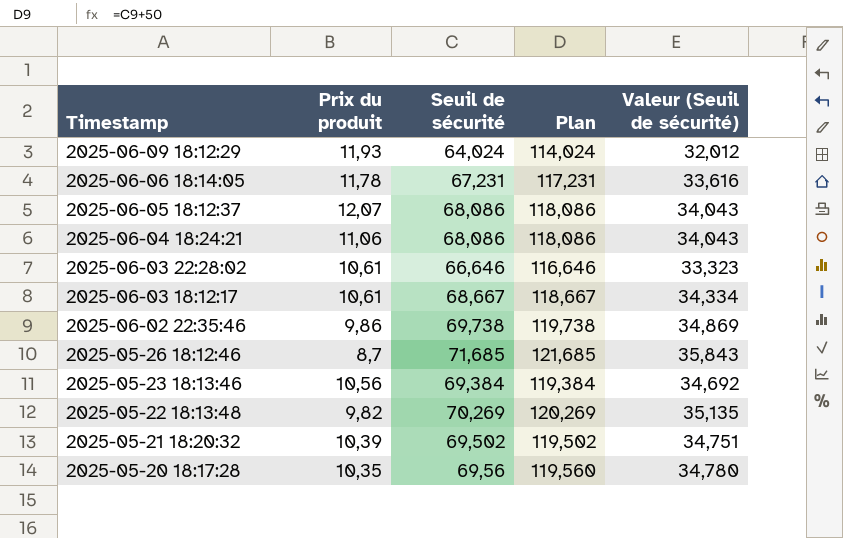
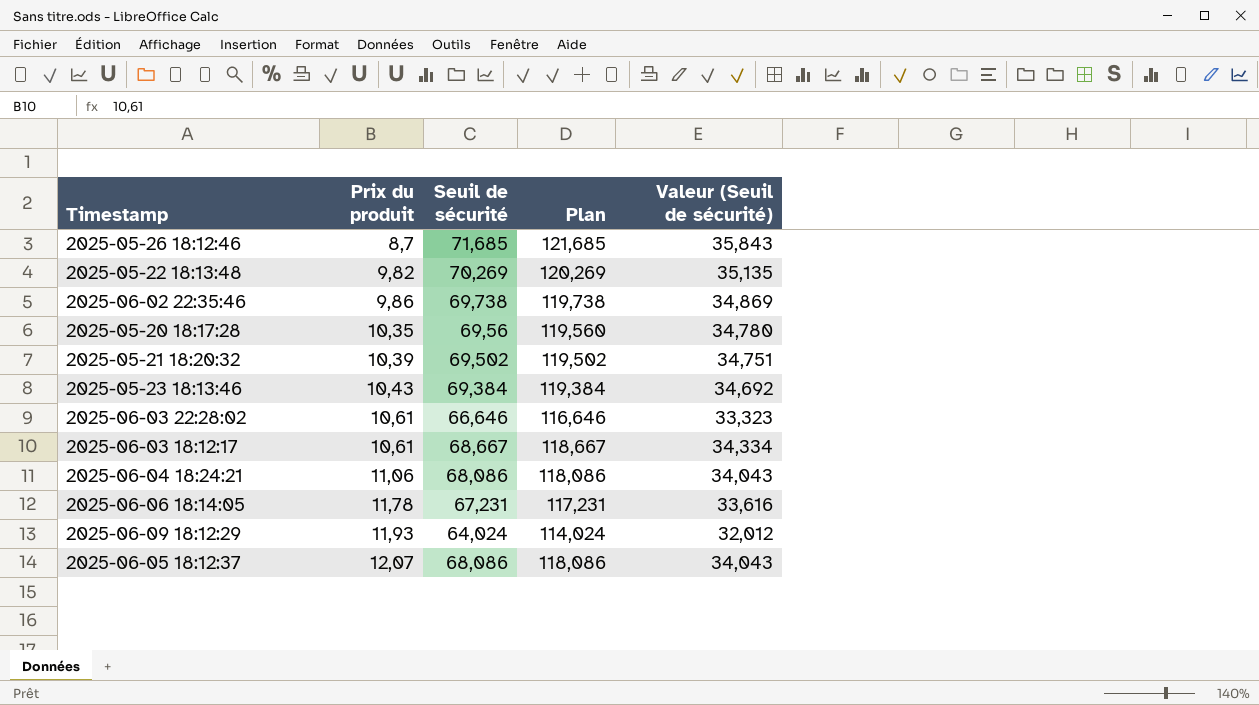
row order: Timestamp descending -> Prix du produit ascending
2025-05-23 18:13:46 | Prix du produit: 10,56 -> 10,43

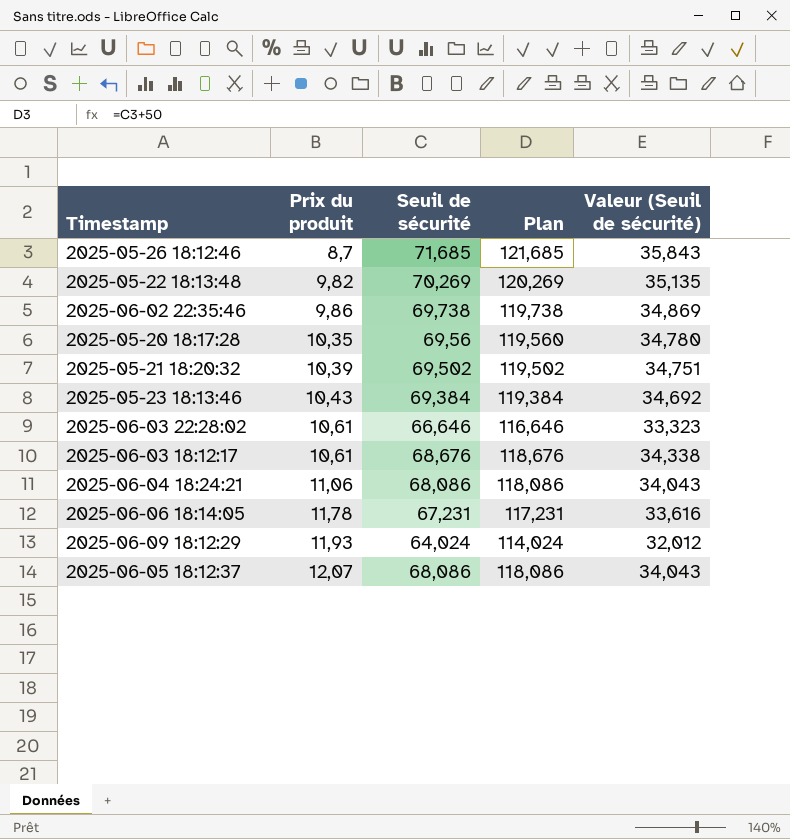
2025-06-03 18:12:17 | Seuil de sécurité: 68,667 -> 68,676
2025-06-03 18:12:17 | Plan: 118,667 -> 118,676
2025-06-03 18:12:17 | Valeur (Seuil de sécurité): 34,334 -> 34,338

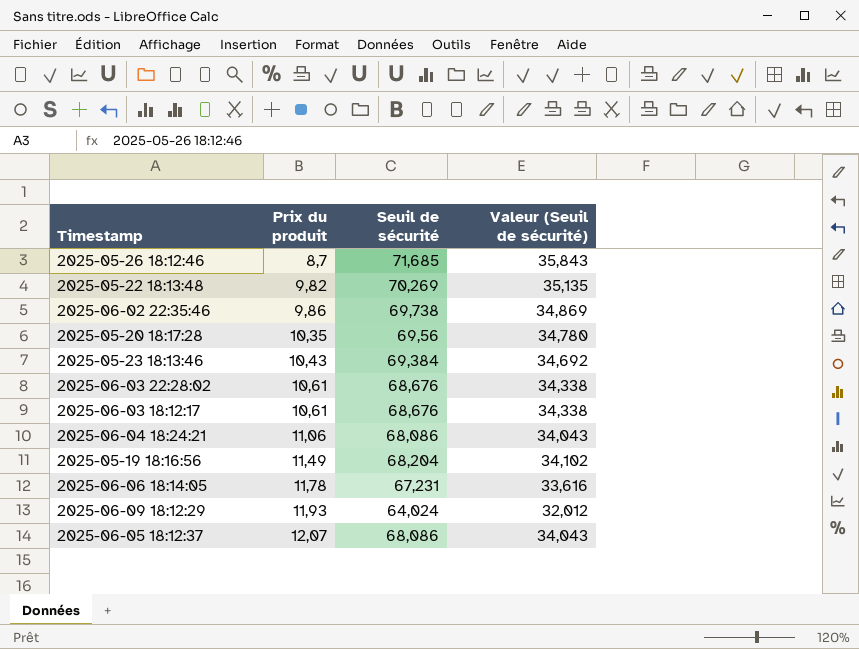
column Plan | formula: [Seuil de sécurité] + 50 -> none
row 2025-05-21 18:20:32: 10,39 | 69,502 | 119,502 | 34,751 -> none
2025-06-03 22:28:02 | Seuil de sécurité: 66,646 -> 68,676
2025-06-03 22:28:02 | Valeur (Seuil de sécurité): 33,323 -> 34,338
row 2025-05-19 18:16:56: none -> 11,49 | 68,204 | 34,102

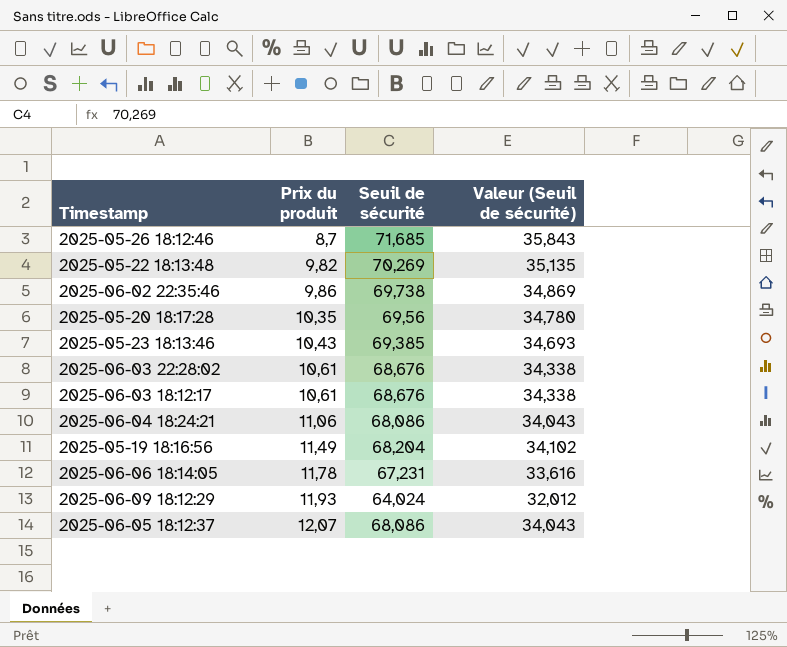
2025-05-23 18:13:46 | Seuil de sécurité: 69,384 -> 69,385
2025-05-23 18:13:46 | Valeur (Seuil de sécurité): 34,692 -> 34,693

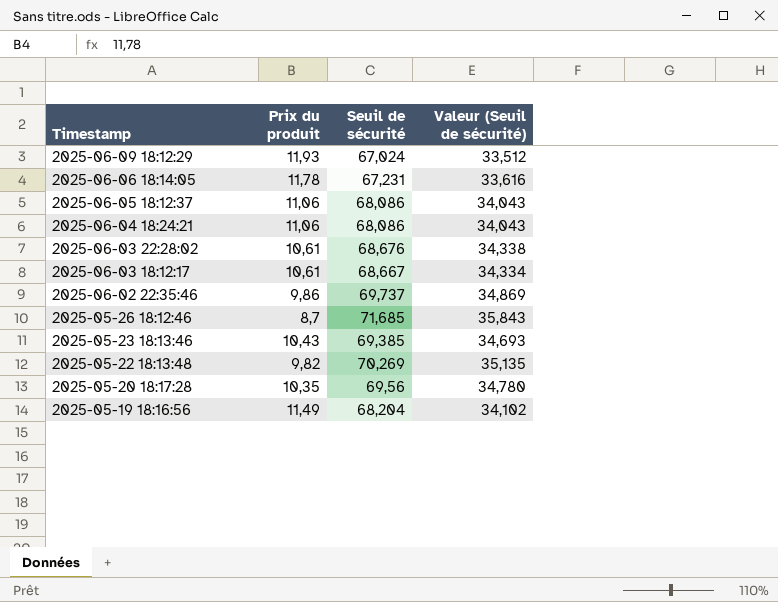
row order: Prix du produit ascending -> Timestamp descending
2025-06-09 18:12:29 | Seuil de sécurité: 64,024 -> 67,024
2025-06-09 18:12:29 | Valeur (Seuil de sécurité): 32,012 -> 33,512
2025-06-05 18:12:37 | Prix du produit: 12,07 -> 11,06
2025-06-03 18:12:17 | Seuil de sécurité: 68,676 -> 68,667
2025-06-03 18:12:17 | Valeur (Seuil de sécurité): 34,338 -> 34,334
2025-06-02 22:35:46 | Seuil de sécurité: 69,738 -> 69,737

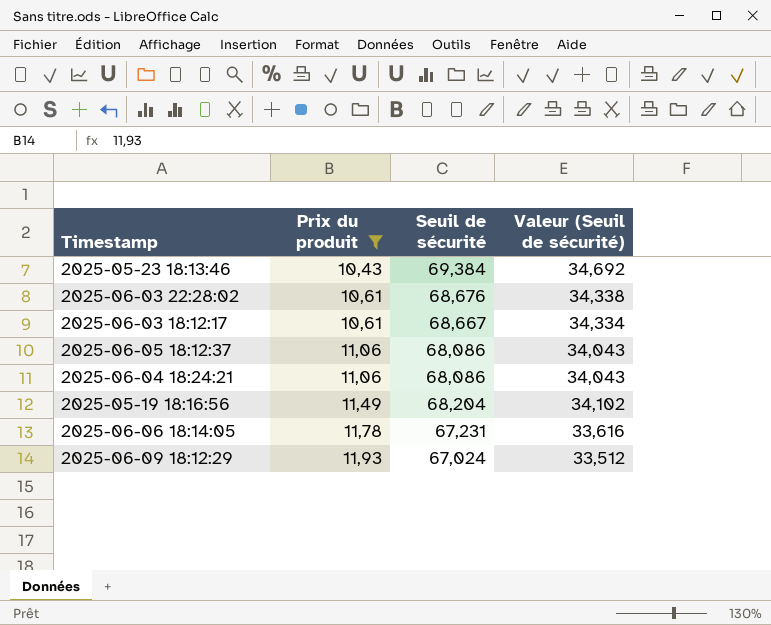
filter: none -> Prix du produit >= 10,43
row order: Timestamp descending -> Prix du produit ascending
2025-05-23 18:13:46 | Seuil de sécurité: 69,385 -> 69,384
2025-05-23 18:13:46 | Valeur (Seuil de sécurité): 34,693 -> 34,692

